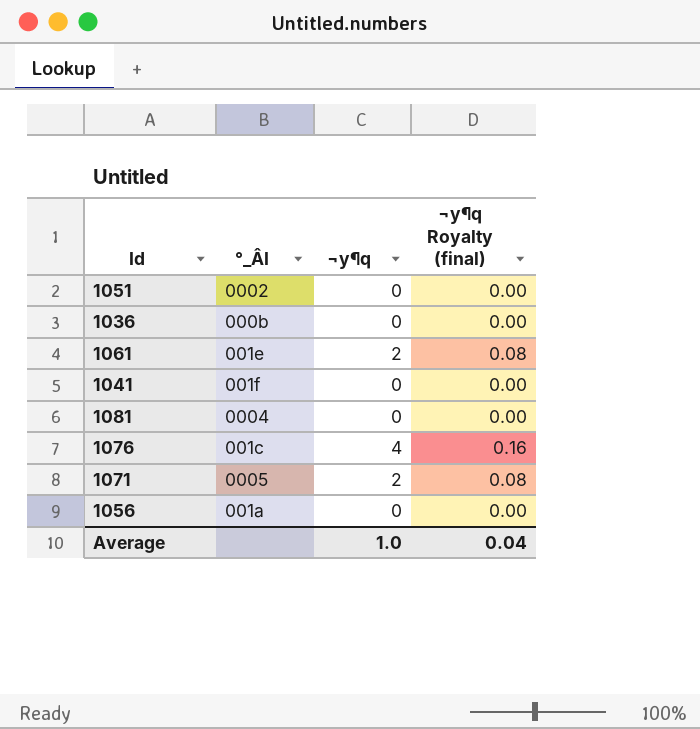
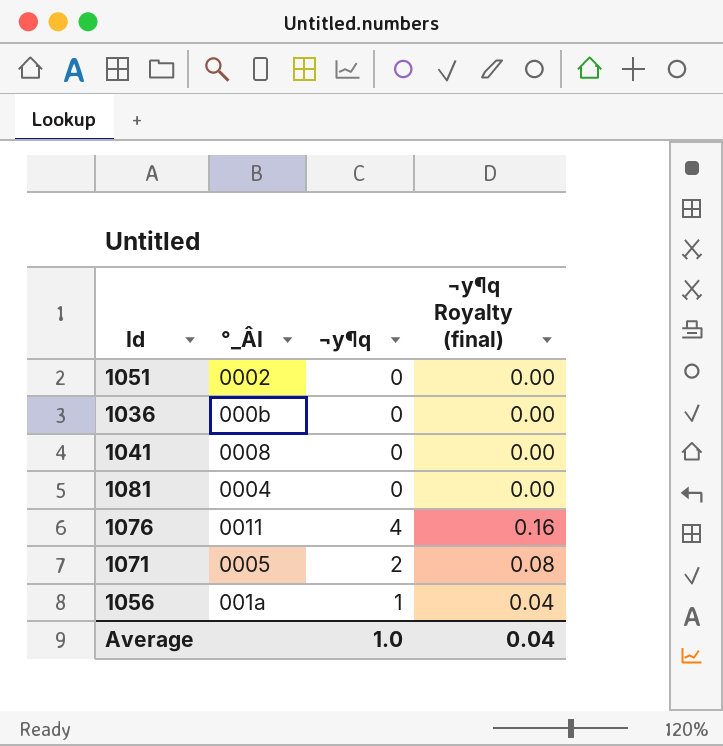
row 1061: 001e | 2 | 0.08 -> none
1041 | °_ÂI: 001f -> 0008
1076 | °_ÂI: 001c -> 0011
1056 | ¬y¶q: 0 -> 1
1056 | ¬y¶q Royalty (final): 0.00 -> 0.04

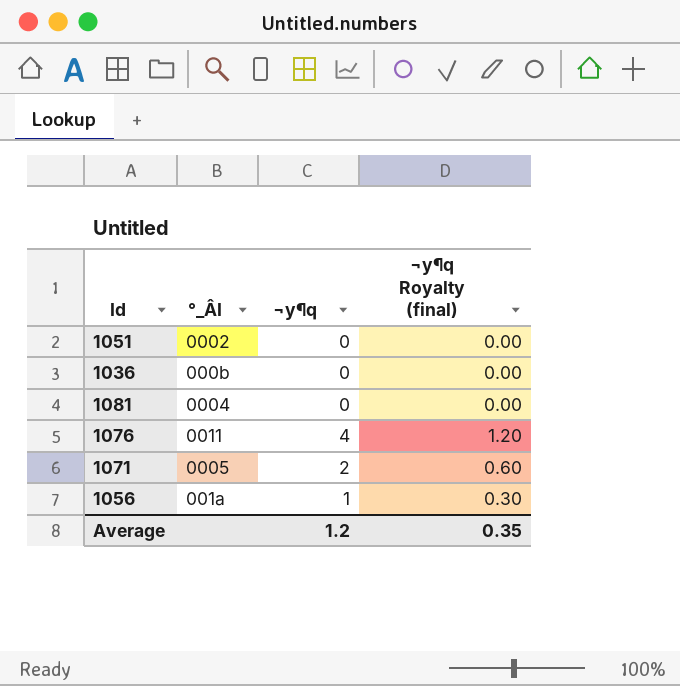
column ¬y¶q Royalty (final) | formula: [¬y¶q] * 0.04 -> [¬y¶q] * 0.3
row 1041: 0008 | 0 | 0.00 -> none
Average | ¬y¶q: 1.0 -> 1.2
Average | ¬y¶q Royalty (final): 0.04 -> 0.35

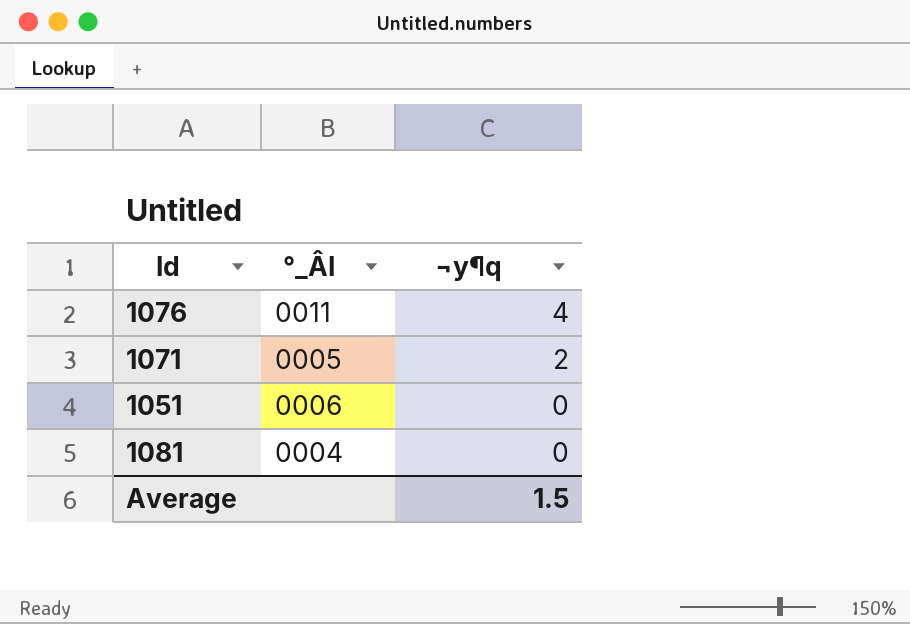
row order: none -> ¬y¶q descending
column ¬y¶q Royalty (final) | formula: [¬y¶q] * 0.3 -> none
row 1036: 000b | 0 | 0.00 -> none
row 1056: 001a | 1 | 0.30 -> none
1051 | °_ÂI: 0002 -> 0006
Average | ¬y¶q: 1.2 -> 1.5

